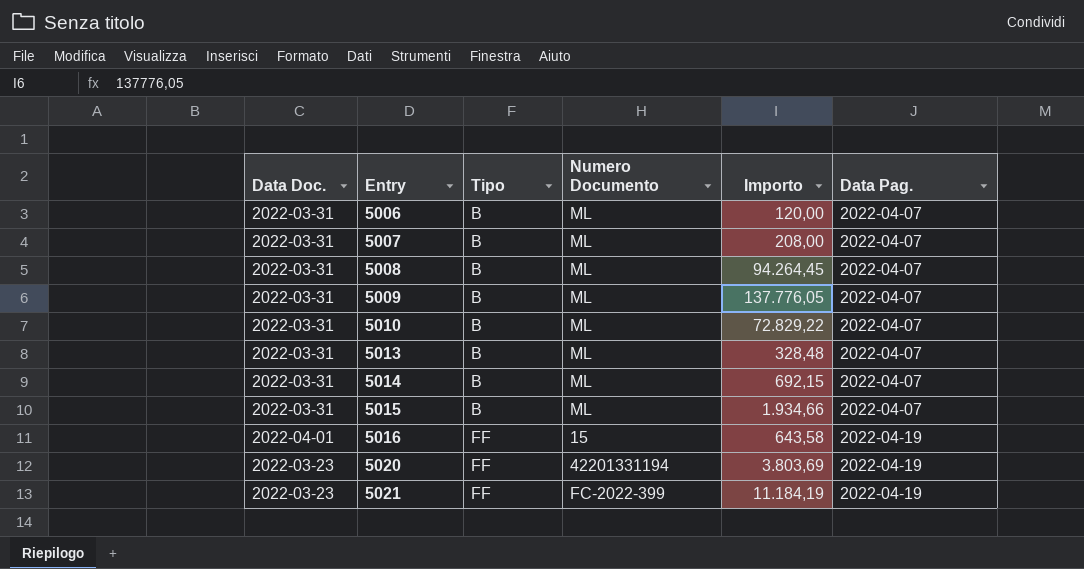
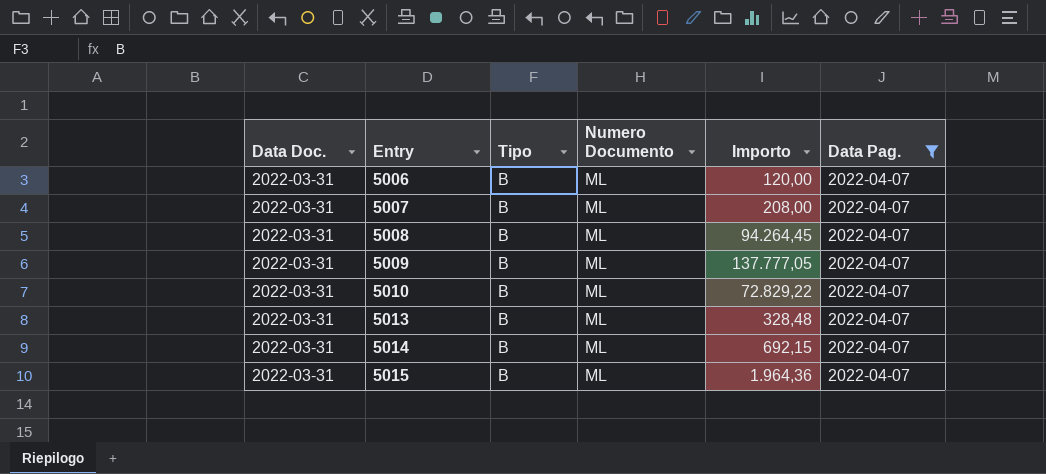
filter: none -> Data Pag. = 2022-04-07
5009 | Importo: 137.776,05 -> 137.777,05
5015 | Importo: 1.934,66 -> 1.964,36

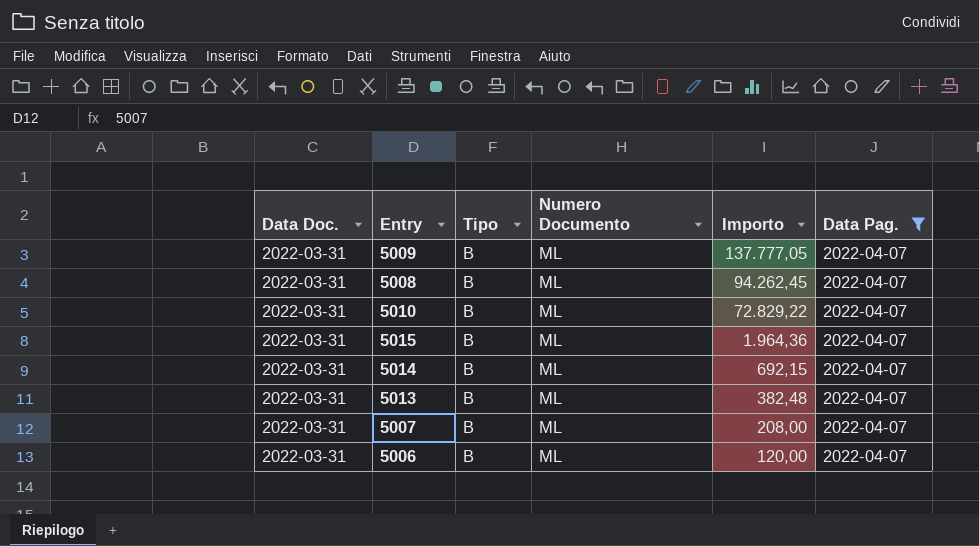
row order: Entry ascending -> Importo descending
5008 | Importo: 94.264,45 -> 94.262,45
5013 | Importo: 328,48 -> 382,48

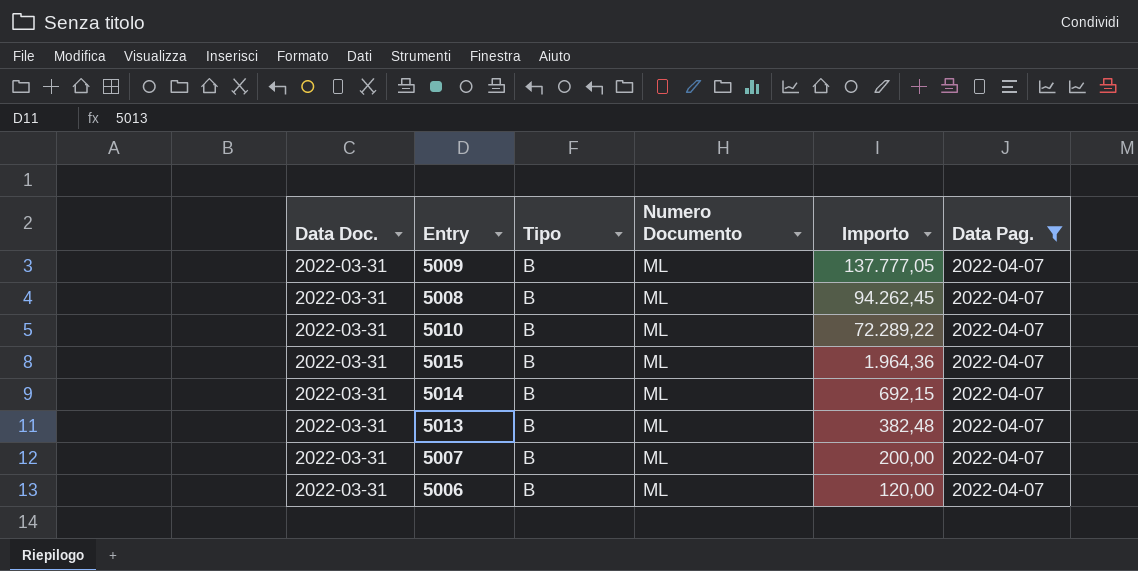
5010 | Importo: 72.829,22 -> 72.289,22
5007 | Importo: 208,00 -> 200,00

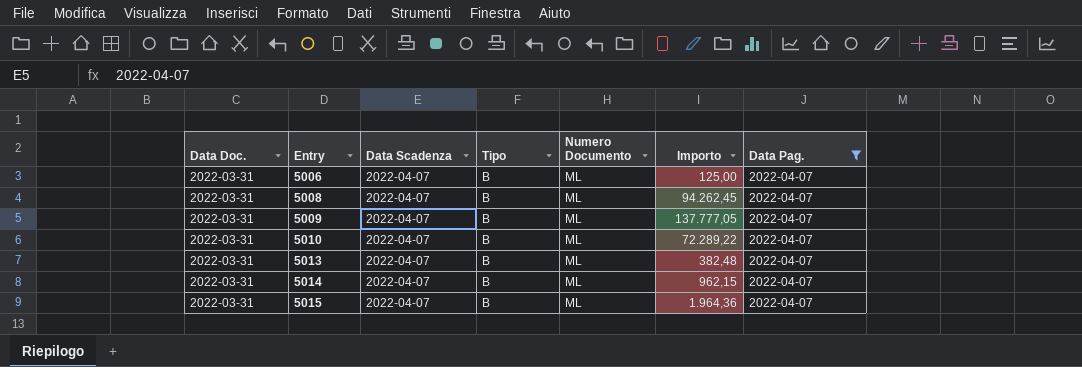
row order: Importo descending -> Entry ascending
column Data Scadenza | position: none -> 3
row 5007: 2022-03-31 | B | ML | 200,00 | 2022-04-07 -> none
5006 | Importo: 120,00 -> 125,00
5014 | Importo: 692,15 -> 962,15

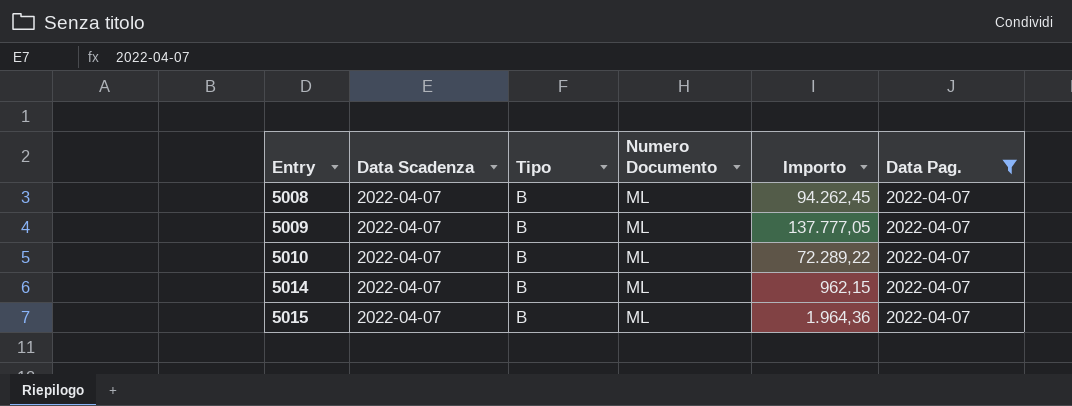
column Data Doc. | position: 1 -> none
row 5006: 2022-03-31 | 2022-04-07 | B | ML | 125,00 | 2022-04-07 -> none
row 5013: 2022-03-31 | 2022-04-07 | B | ML | 382,48 | 2022-04-07 -> none

